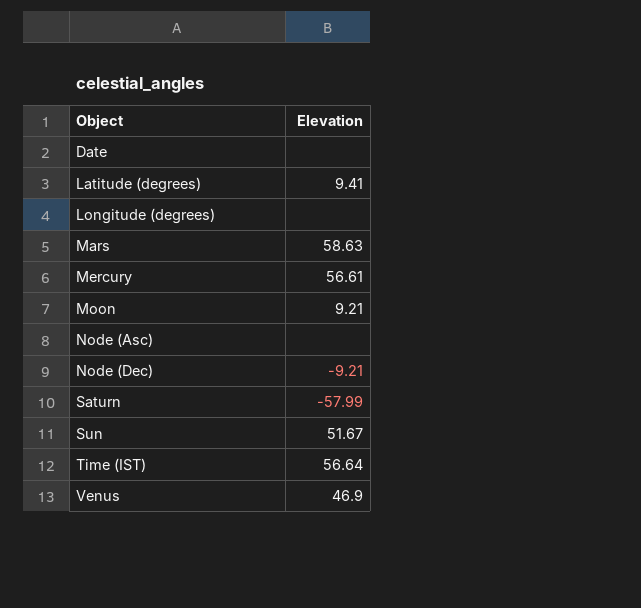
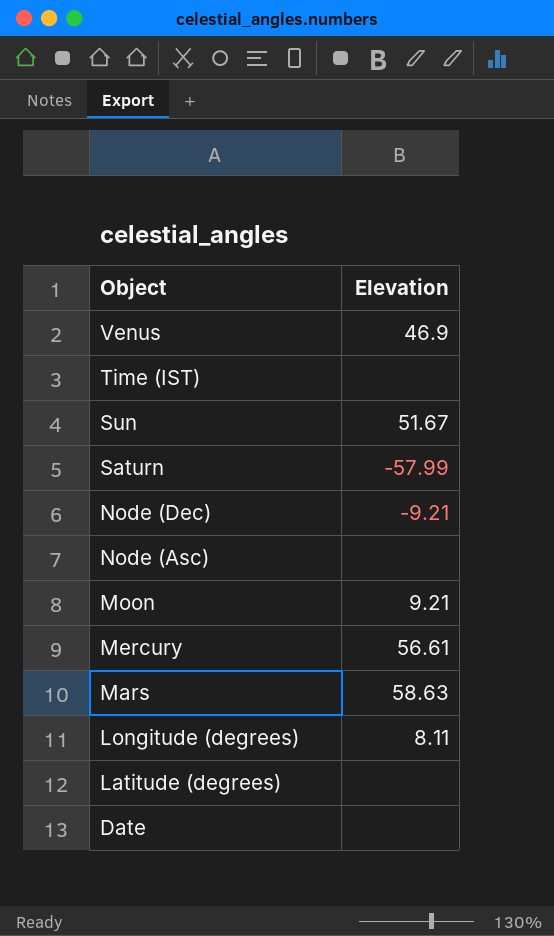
row order: Object ascending -> Object descending
Time (IST) | Elevation: 56.64 -> none
Longitude (degrees) | Elevation: none -> 8.11
Latitude (degrees) | Elevation: 9.41 -> none

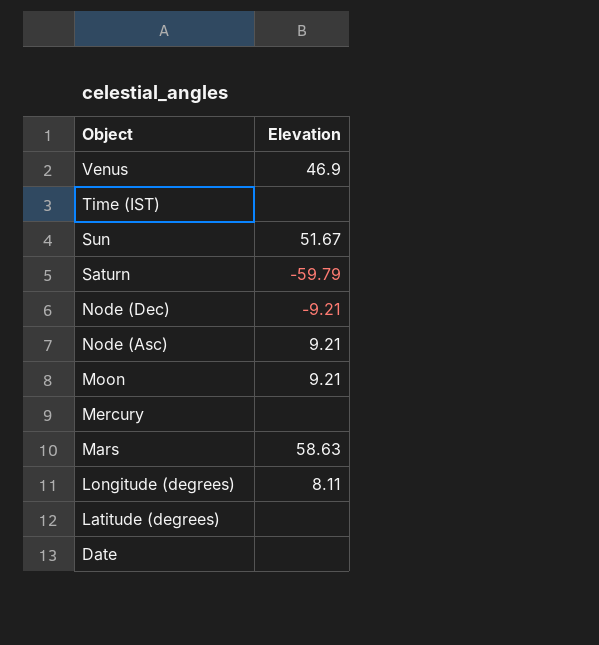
Saturn | Elevation: -57.99 -> -59.79
Node (Asc) | Elevation: none -> 9.21
Mercury | Elevation: 56.61 -> none

